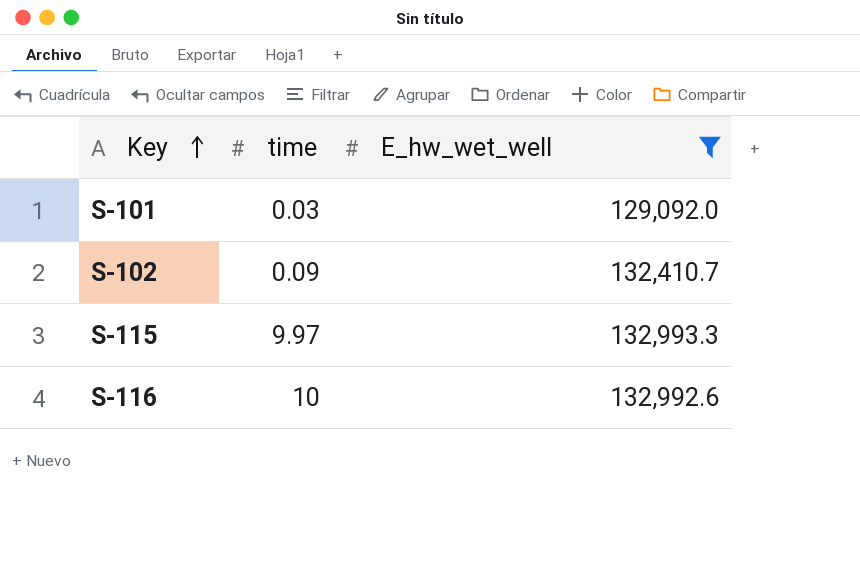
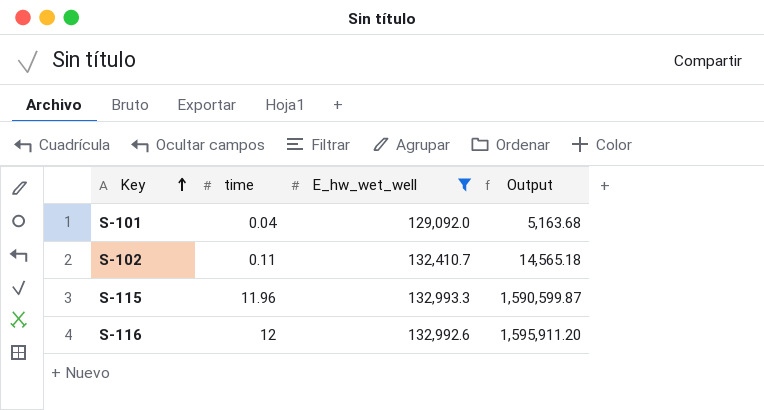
column Output | formula: none -> [time] * [E_hw_wet_well]
S-101 | time: 0.03 -> 0.04
S-102 | time: 0.09 -> 0.11
S-115 | time: 9.97 -> 11.96
S-116 | time: 10 -> 12

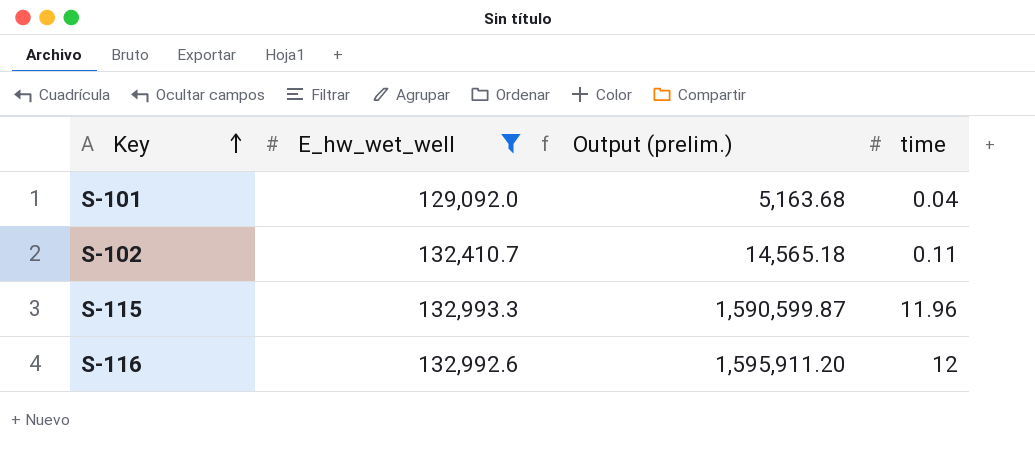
column name: Output -> Output (prelim.)
column time | position: 2 -> 4

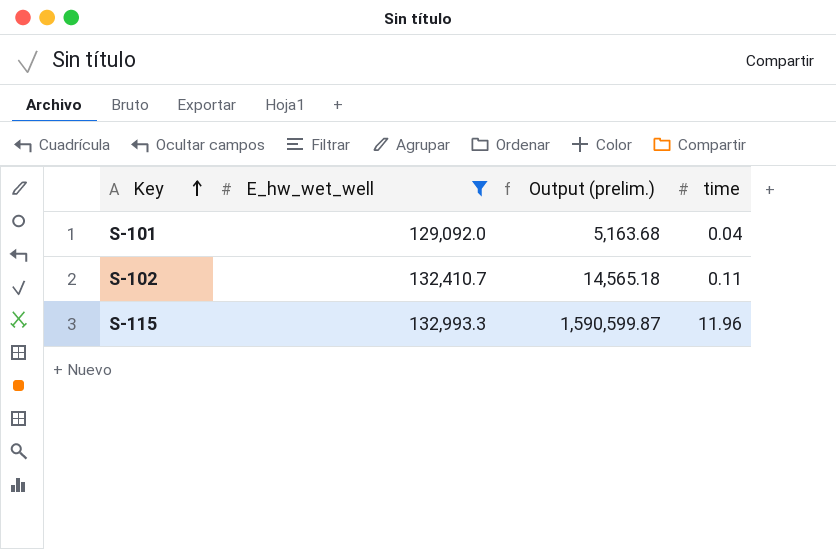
row S-116: 132,992.6 | 1,595,911.20 | 12 -> none

